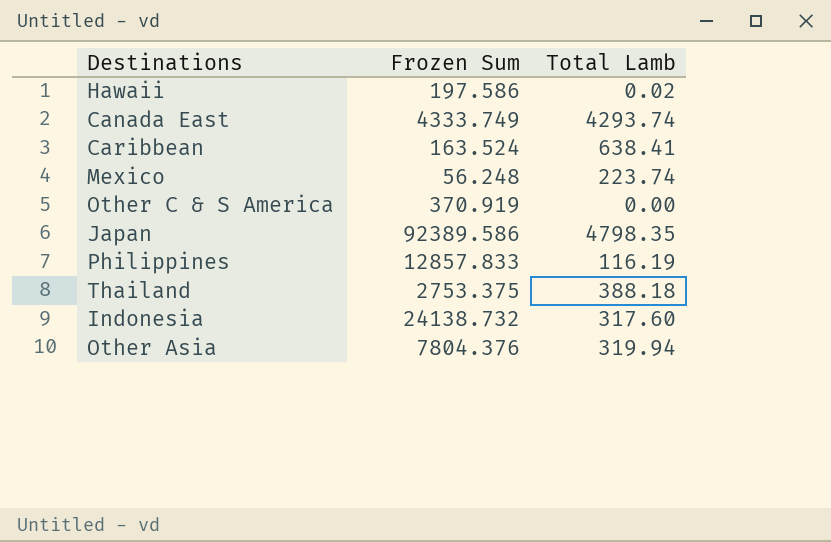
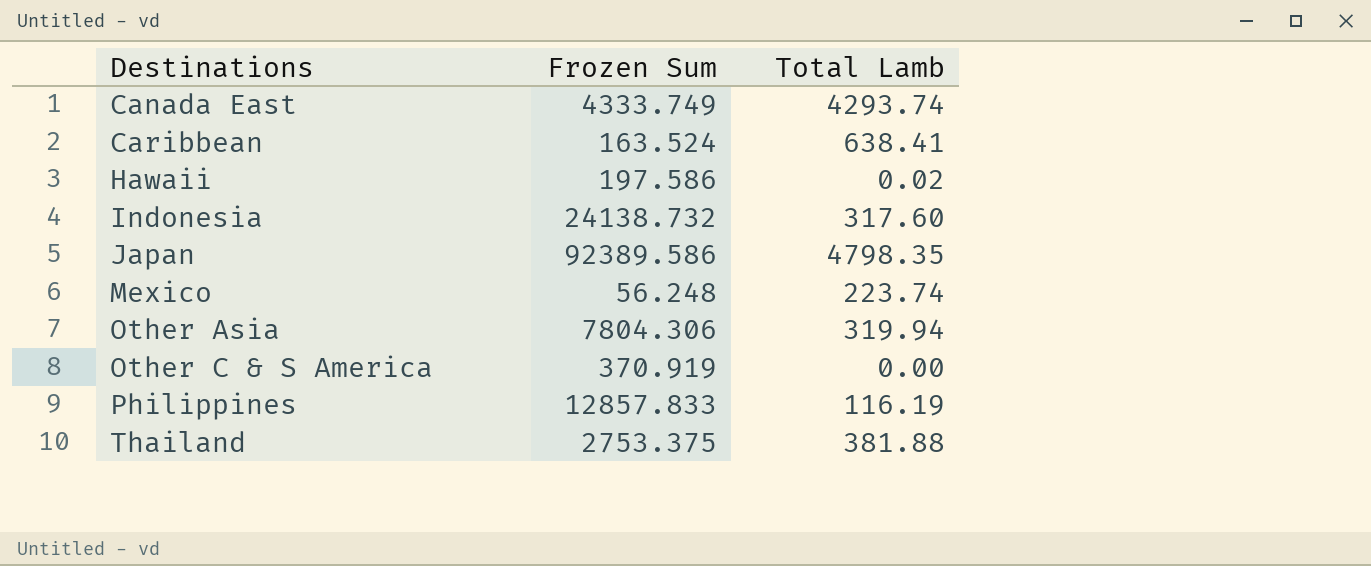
row order: none -> Destinations ascending
Other Asia | Frozen Sum: 7804.376 -> 7804.306
Thailand | Total Lamb: 388.18 -> 381.88

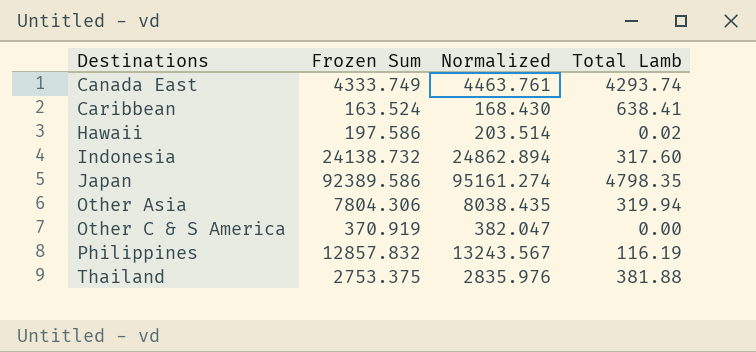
column Normalized | formula: none -> [Frozen Sum] * 1.03
row Mexico: 56.248 | 223.74 -> none
Philippines | Frozen Sum: 12857.833 -> 12857.832

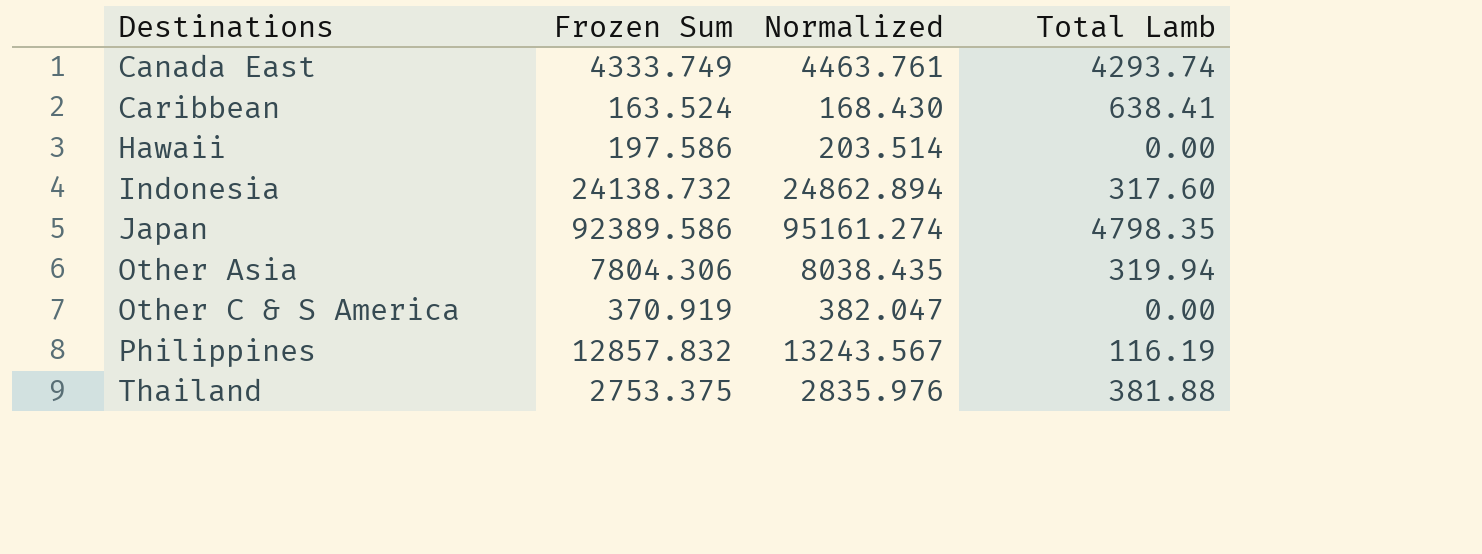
Hawaii | Total Lamb: 0.02 -> 0.00

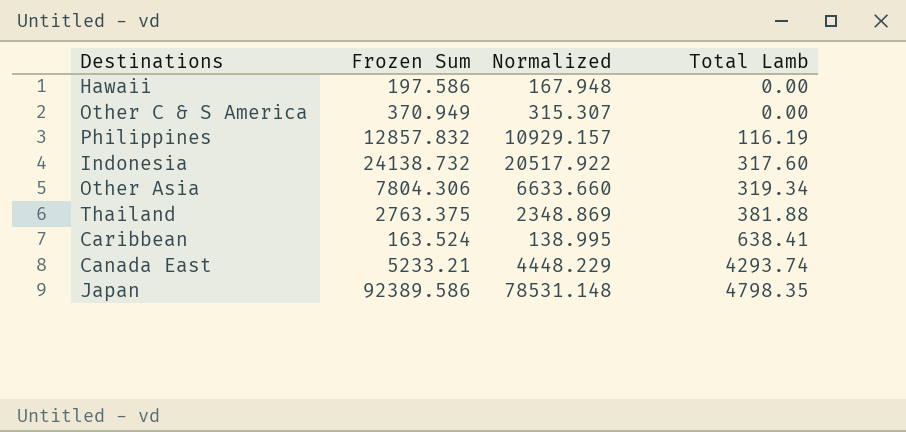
row order: Destinations ascending -> Total Lamb ascending
column Normalized | formula: [Frozen Sum] * 1.03 -> [Frozen Sum] * 0.85
Other C & S America | Frozen Sum: 370.919 -> 370.949
Other Asia | Total Lamb: 319.94 -> 319.34
Thailand | Frozen Sum: 2753.375 -> 2763.375
Canada East | Frozen Sum: 4333.749 -> 5233.21

